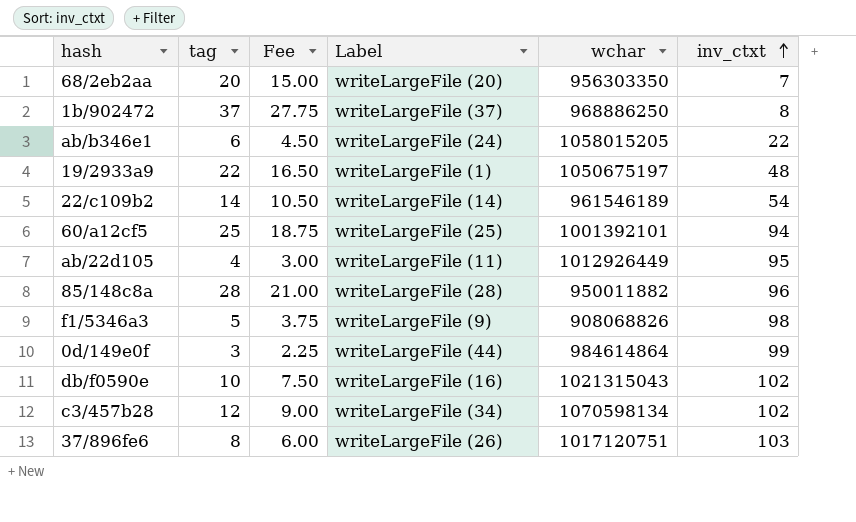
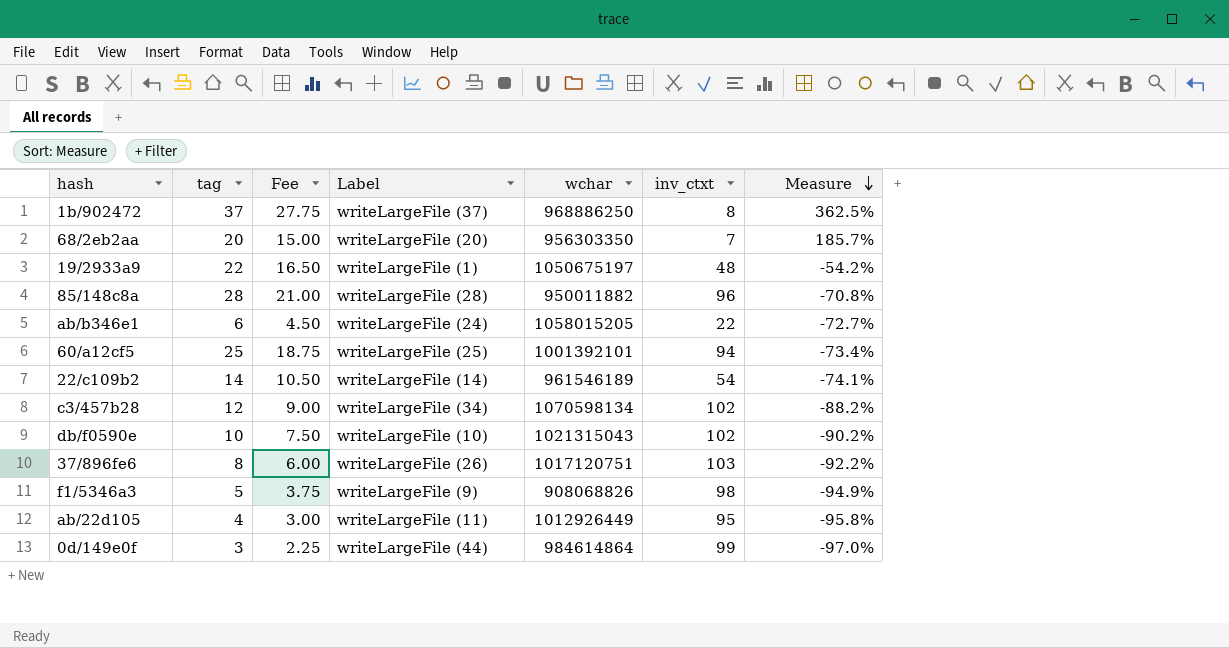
row order: inv_ctxt ascending -> Measure descending
column Measure | formula: none -> ([tag] - [inv_ctxt]) / [inv_ctxt]
db/f0590e | Label: writeLargeFile (16) -> writeLargeFile (10)

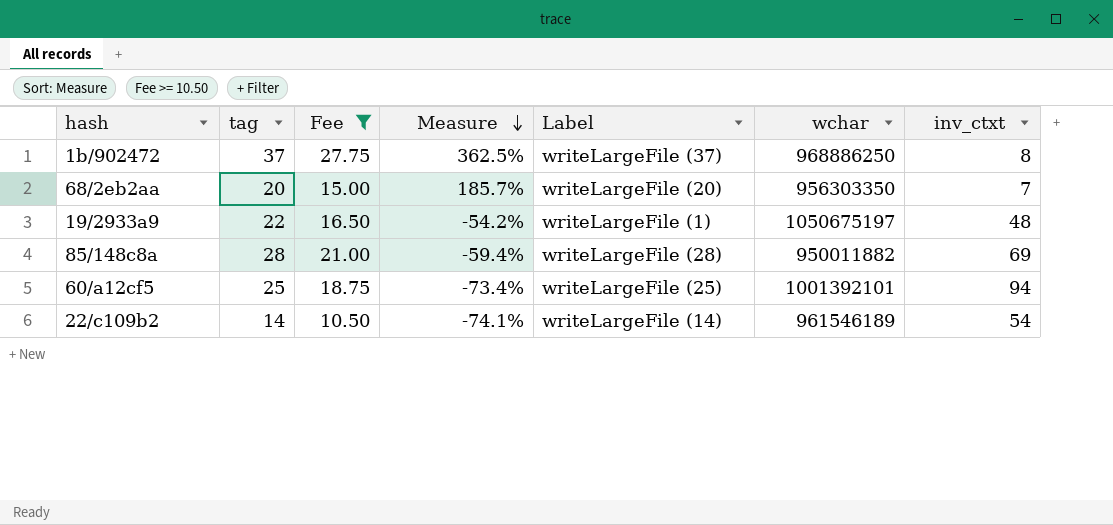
filter: none -> Fee >= 10.50
column Measure | position: 7 -> 4
85/148c8a | Measure: -70.8% -> -59.4%
85/148c8a | inv_ctxt: 96 -> 69

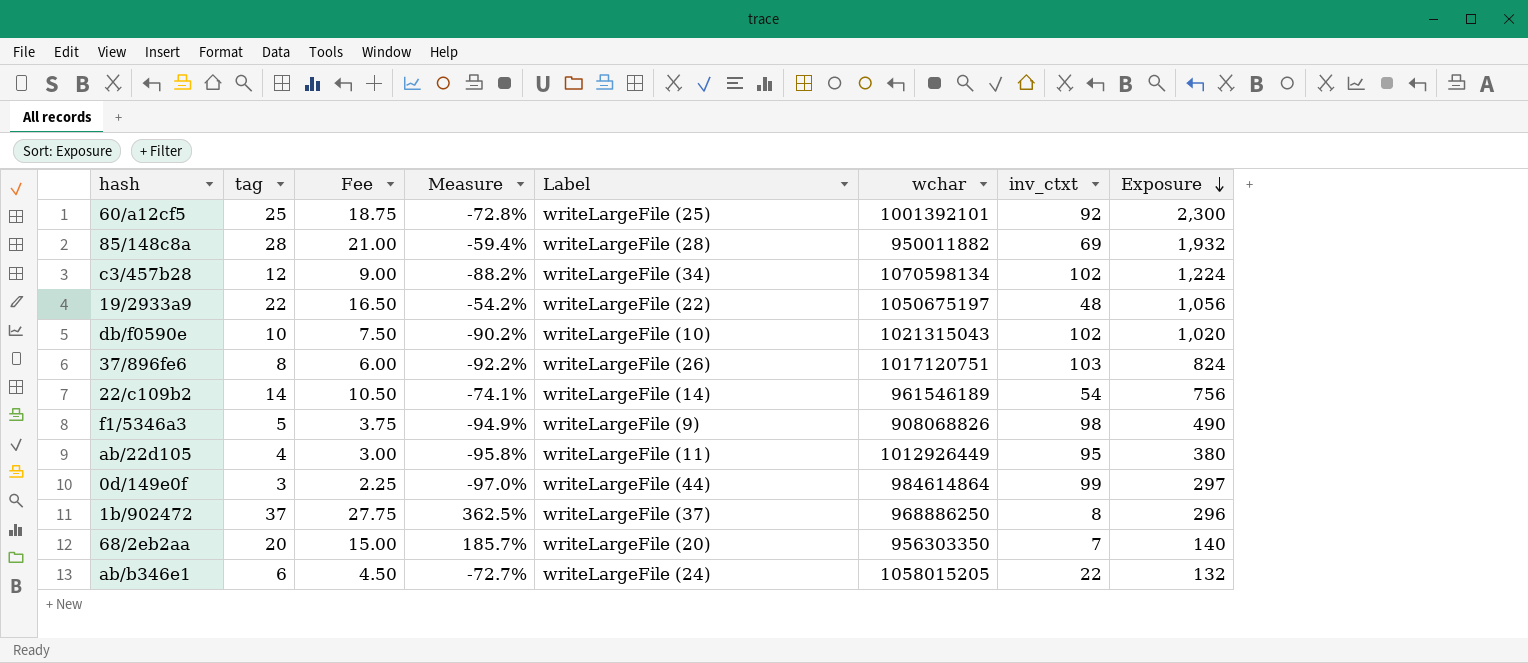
filter: Fee >= 10.50 -> none
row order: Measure descending -> Exposure descending
column Exposure | formula: none -> [tag] * [inv_ctxt]
60/a12cf5 | Measure: -73.4% -> -72.8%
60/a12cf5 | inv_ctxt: 94 -> 92
19/2933a9 | Label: writeLargeFile (1) -> writeLargeFile (22)

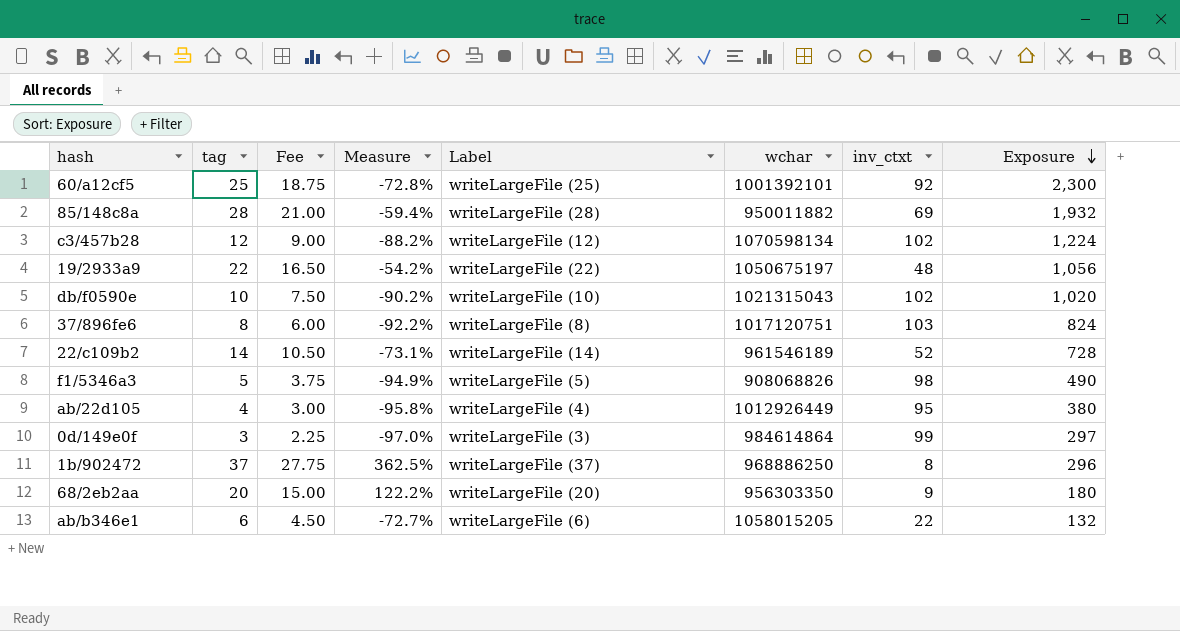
c3/457b28 | Label: writeLargeFile (34) -> writeLargeFile (12)
37/896fe6 | Label: writeLargeFile (26) -> writeLargeFile (8)
22/c109b2 | Measure: -74.1% -> -73.1%
22/c109b2 | inv_ctxt: 54 -> 52
22/c109b2 | Exposure: 756 -> 728
f1/5346a3 | Label: writeLargeFile (9) -> writeLargeFile (5)
ab/22d105 | Label: writeLargeFile (11) -> writeLargeFile (4)
0d/149e0f | Label: writeLargeFile (44) -> writeLargeFile (3)
68/2eb2aa | Measure: 185.7% -> 122.2%
68/2eb2aa | inv_ctxt: 7 -> 9
68/2eb2aa | Exposure: 140 -> 180
ab/b346e1 | Label: writeLargeFile (24) -> writeLargeFile (6)

